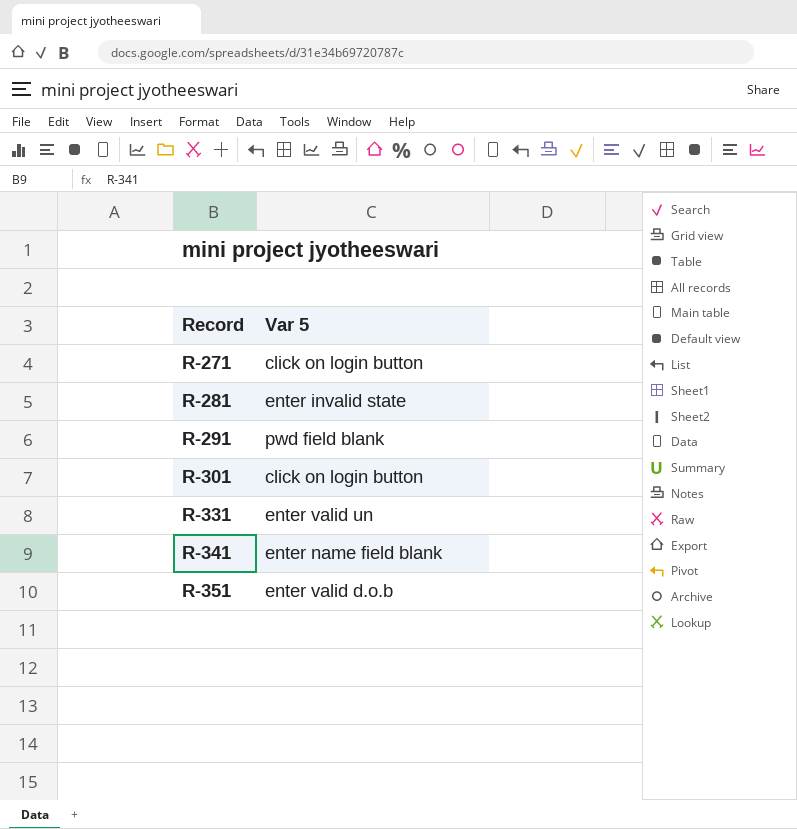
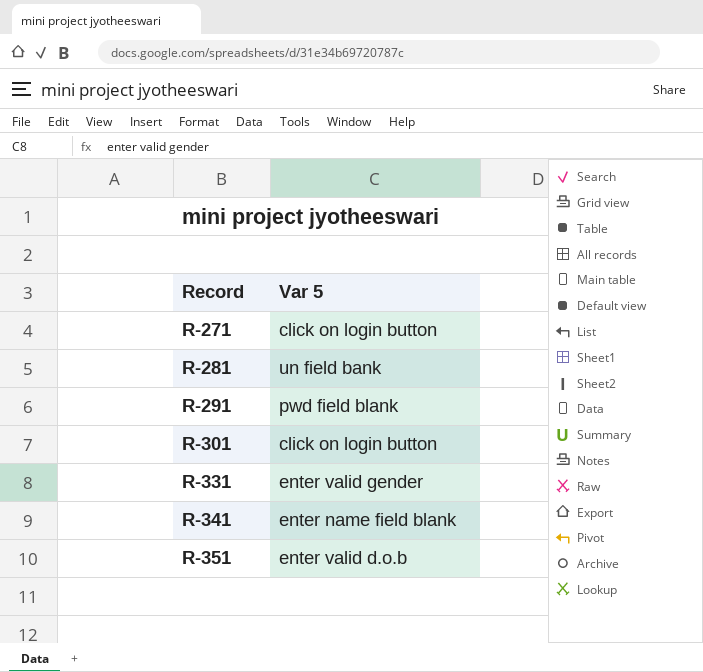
R-281 | Var 5: enter invalid state -> un field bank
R-331 | Var 5: enter valid un -> enter valid gender

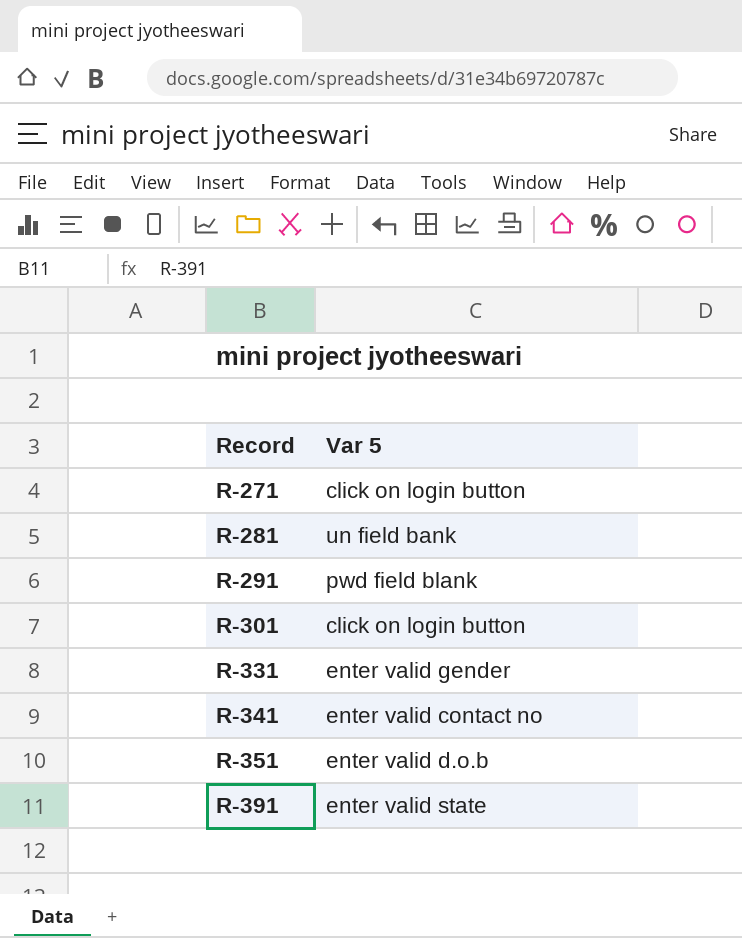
R-341 | Var 5: enter name field blank -> enter valid contact no
row R-391: none -> enter valid state

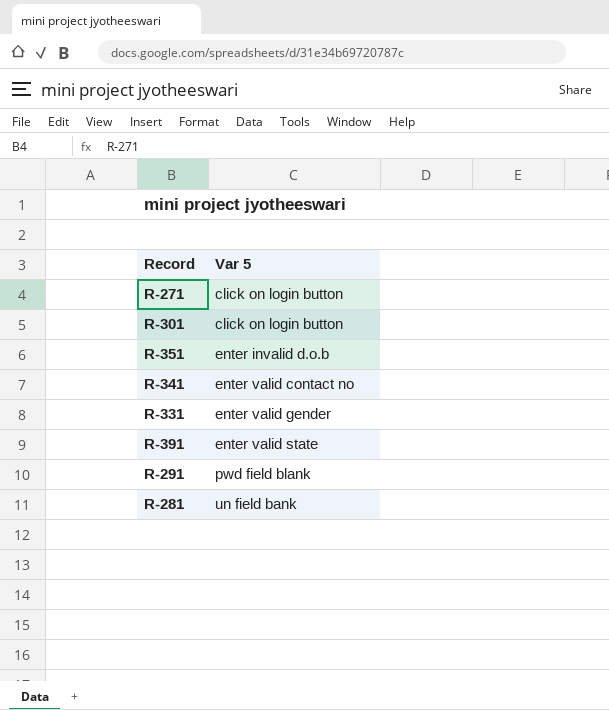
row order: Record ascending -> Var 5 ascending
R-351 | Var 5: enter valid d.o.b -> enter invalid d.o.b

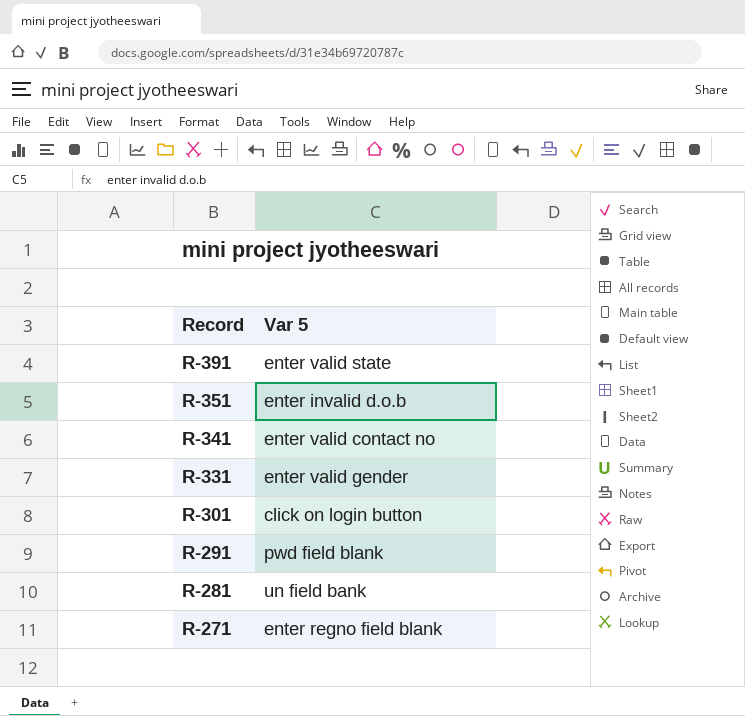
row order: Var 5 ascending -> Record descending
R-271 | Var 5: click on login button -> enter regno field blank

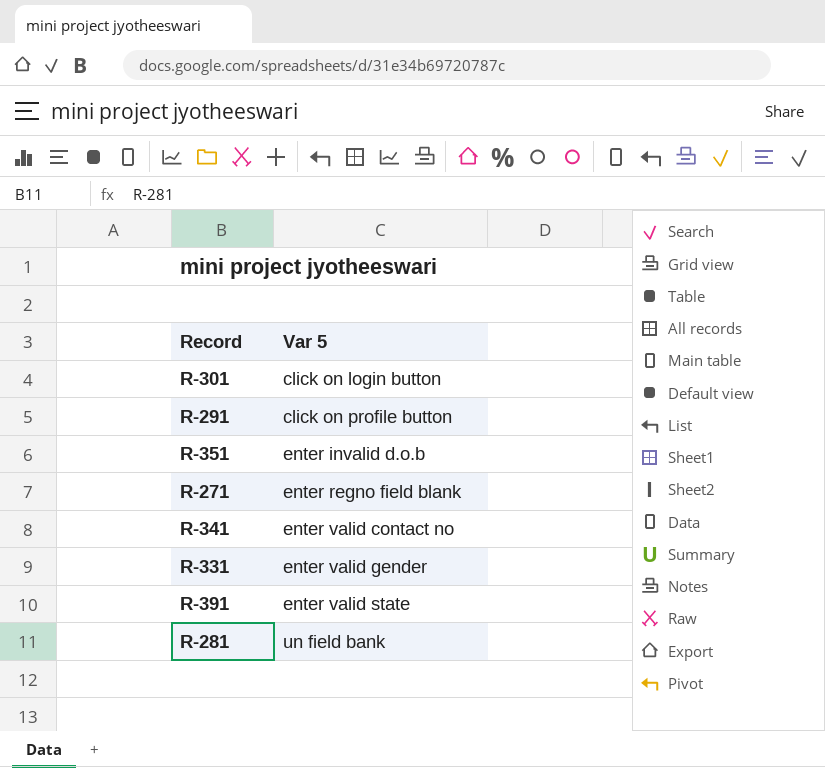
row order: Record descending -> Var 5 ascending
R-291 | Var 5: pwd field blank -> click on profile button

